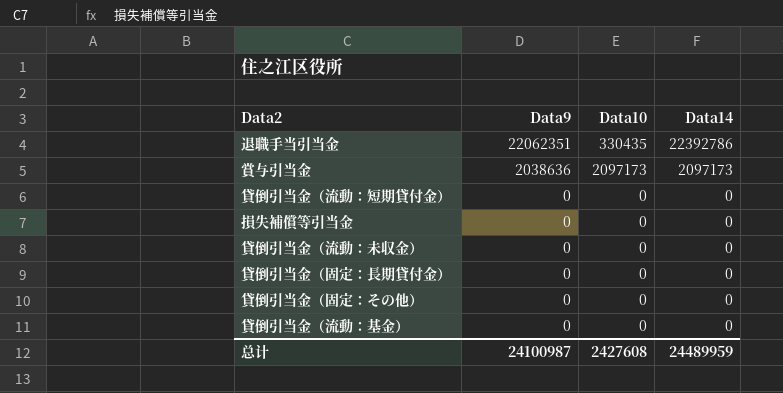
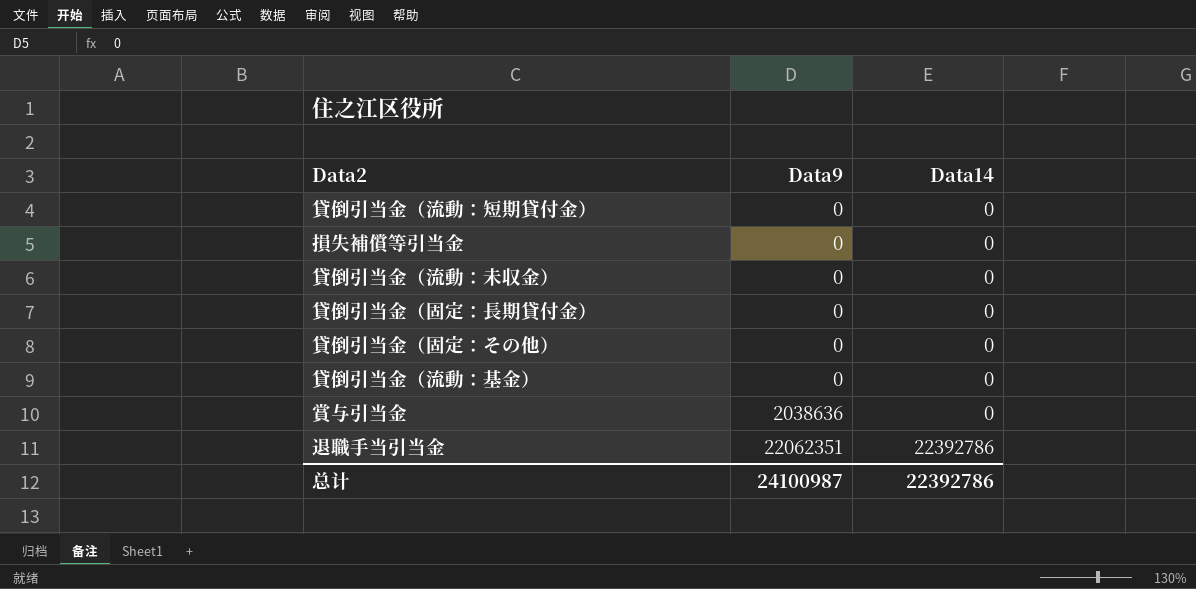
row order: Data9 descending -> Data9 ascending
column Data10 | position: 3 -> none
賞与引当金 | Data14: 2097173 -> 0
总计 | Data14: 24489959 -> 22392786

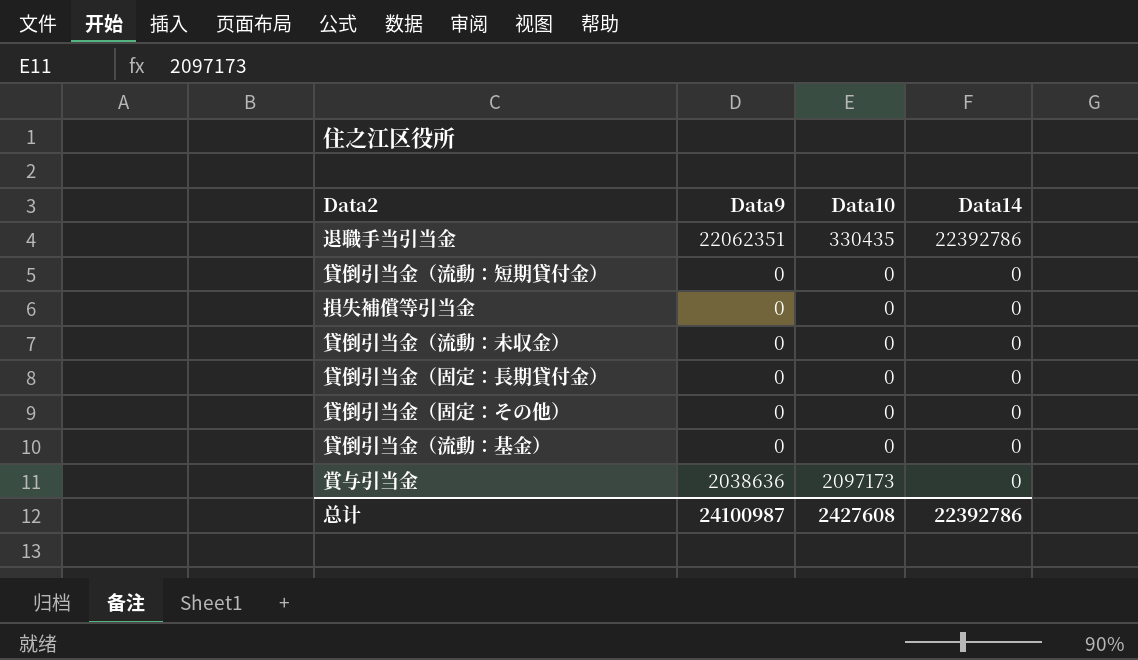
row order: Data9 ascending -> Data14 descending
column Data10 | position: none -> 3

